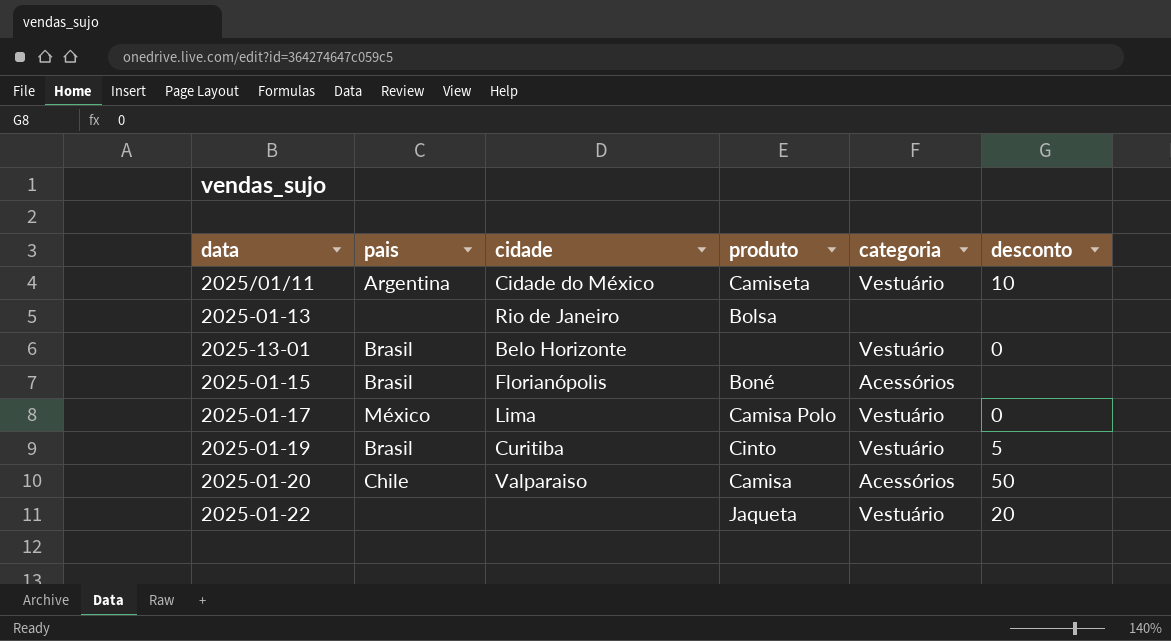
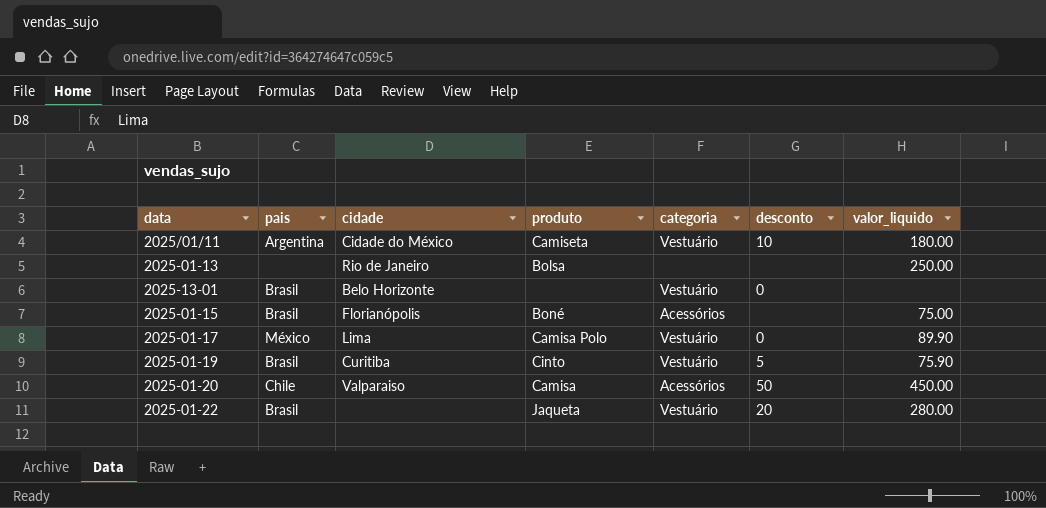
column valor_liquido | position: none -> 7
2025-01-22 | pais: none -> Brasil

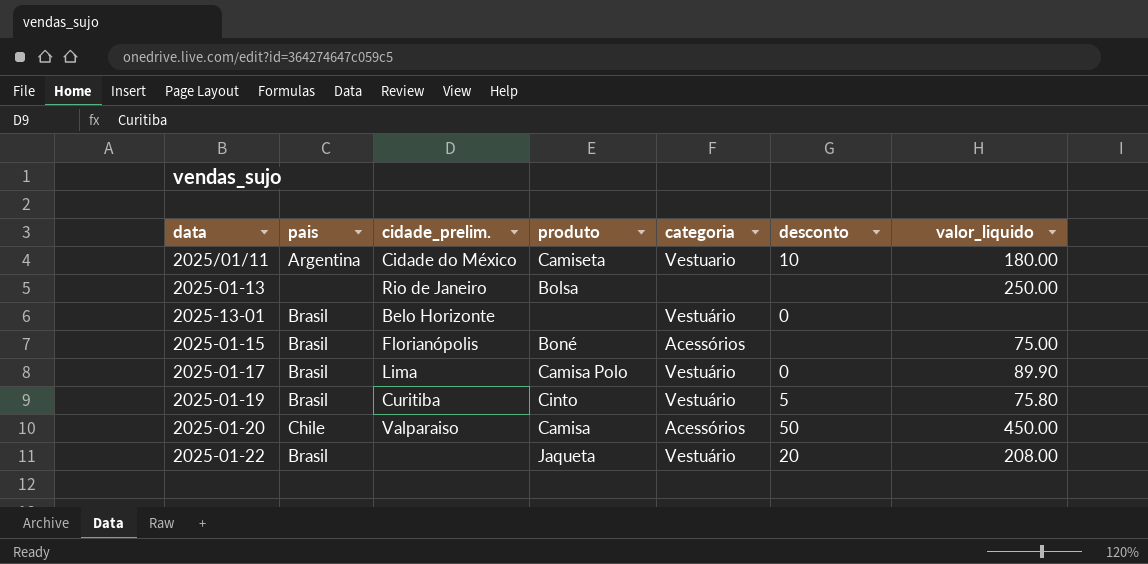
column name: cidade -> cidade_prelim.
2025/01/11 | categoria: Vestuário -> Vestuario
2025-01-17 | pais: México -> Brasil
2025-01-19 | valor_liquido: 75.90 -> 75.80
2025-01-22 | valor_liquido: 280.00 -> 208.00

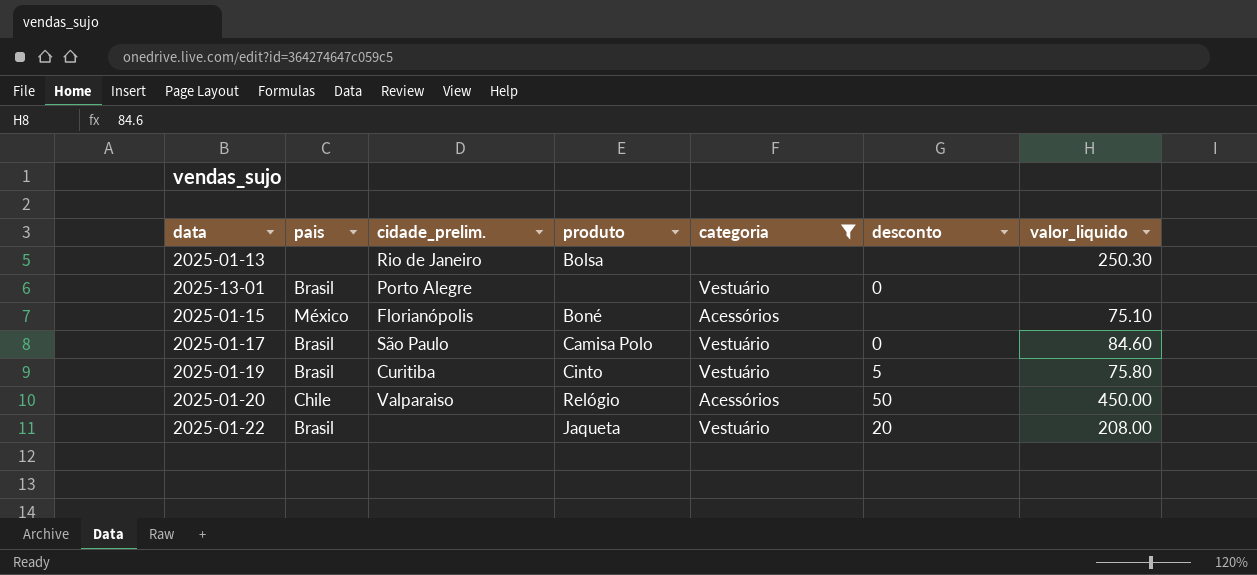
filter: none -> categoria != Vestuario
2025-01-13 | valor_liquido: 250.00 -> 250.30
2025-13-01 | cidade_prelim.: Belo Horizonte -> Porto Alegre
2025-01-15 | pais: Brasil -> México
2025-01-15 | valor_liquido: 75.00 -> 75.10
2025-01-17 | cidade_prelim.: Lima -> São Paulo
2025-01-17 | valor_liquido: 89.90 -> 84.60
2025-01-20 | produto: Camisa -> Relógio

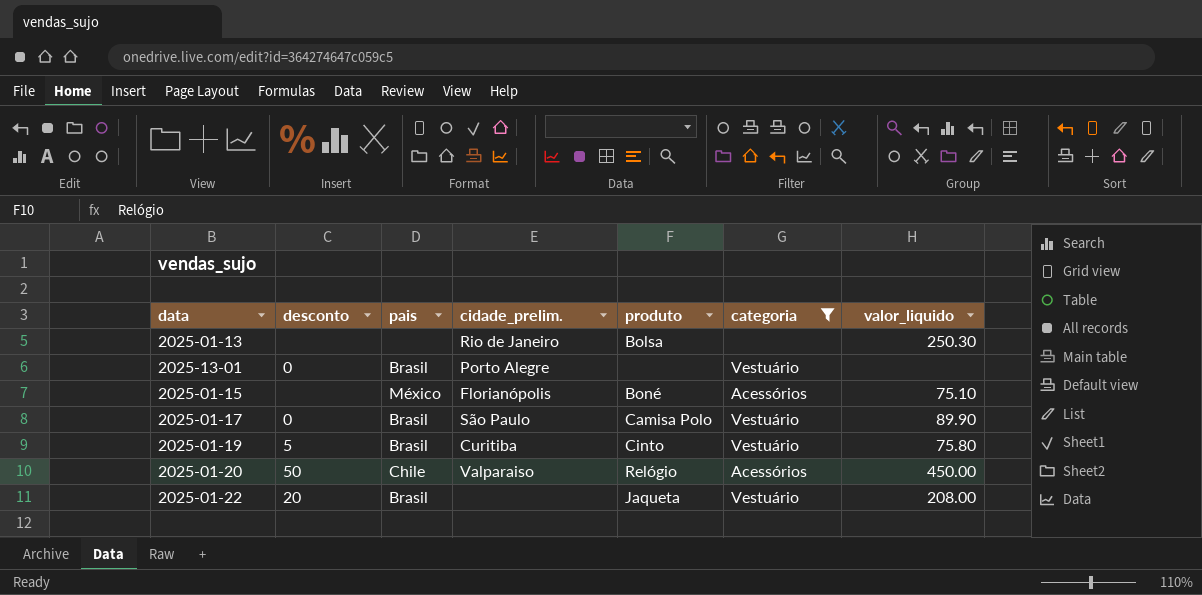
column desconto | position: 6 -> 2
2025-01-17 | valor_liquido: 84.60 -> 89.90

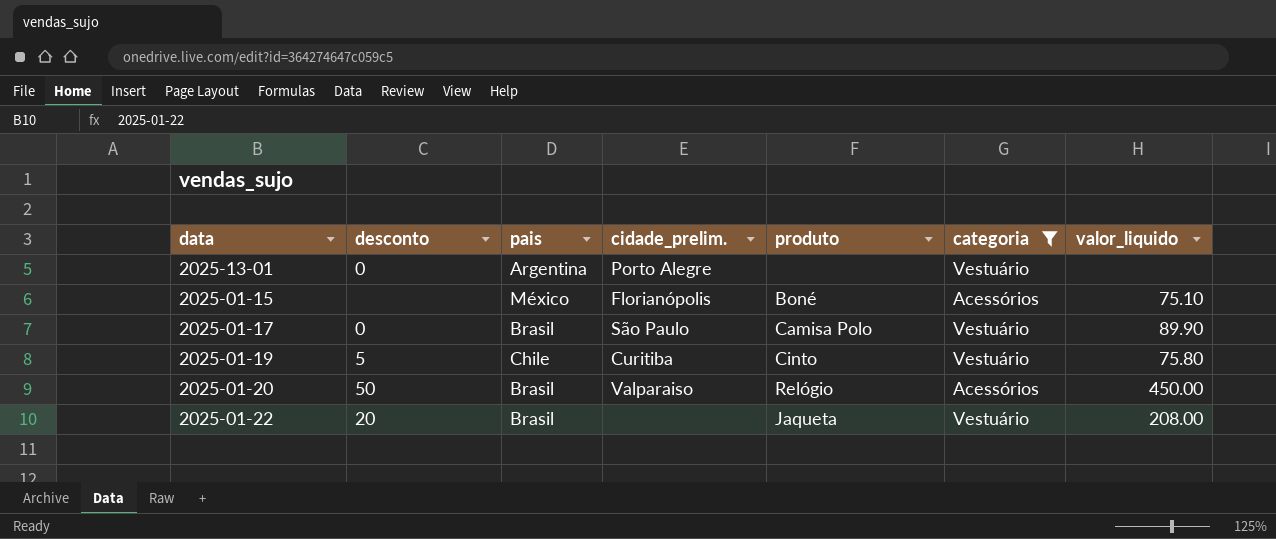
row 2025-01-13: none | none | Rio de Janeiro | Bolsa | none | 250.30 -> none
2025-13-01 | pais: Brasil -> Argentina
2025-01-19 | pais: Brasil -> Chile
2025-01-20 | pais: Chile -> Brasil

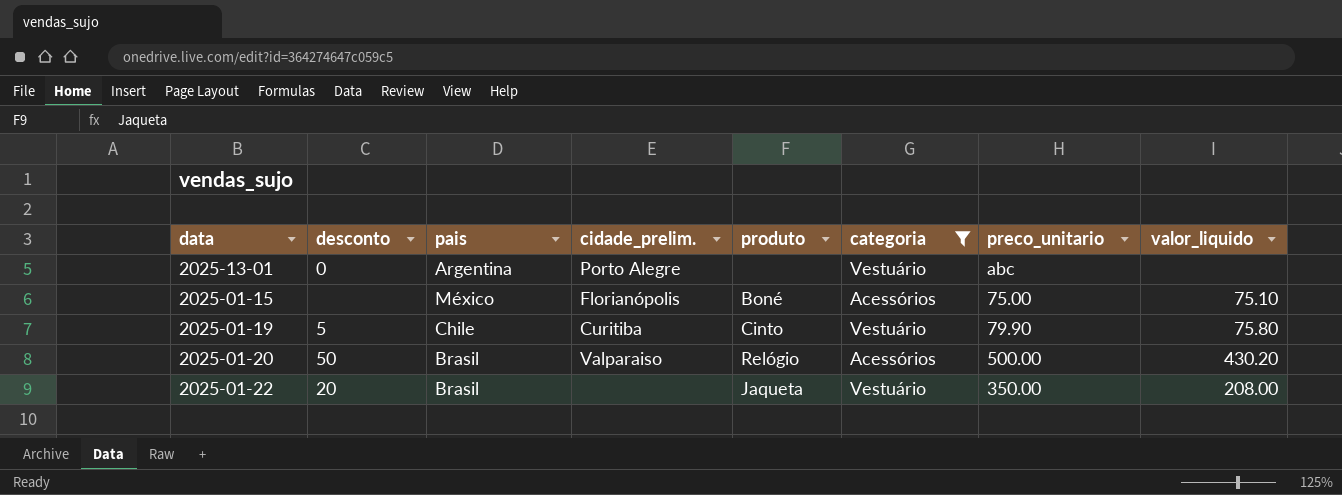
column preco_unitario | position: none -> 7
row 2025-01-17: 0 | Brasil | São Paulo | Camisa Polo | Vestuário | 89.90 -> none
2025-01-20 | valor_liquido: 450.00 -> 430.20

